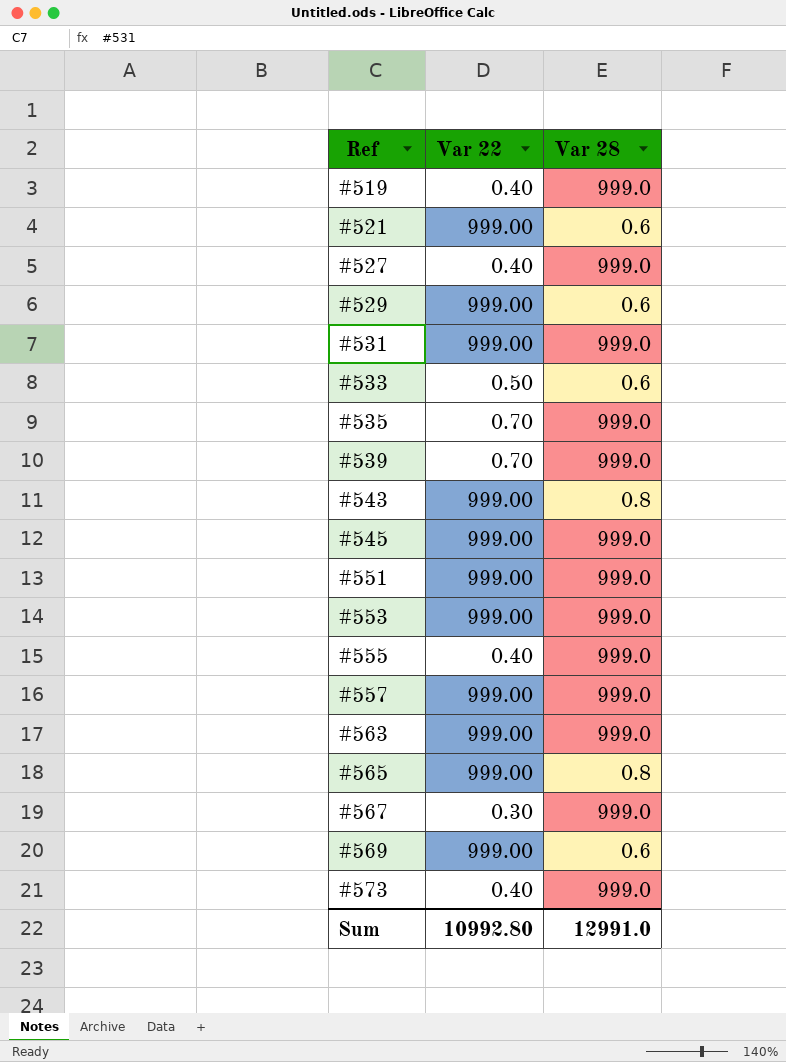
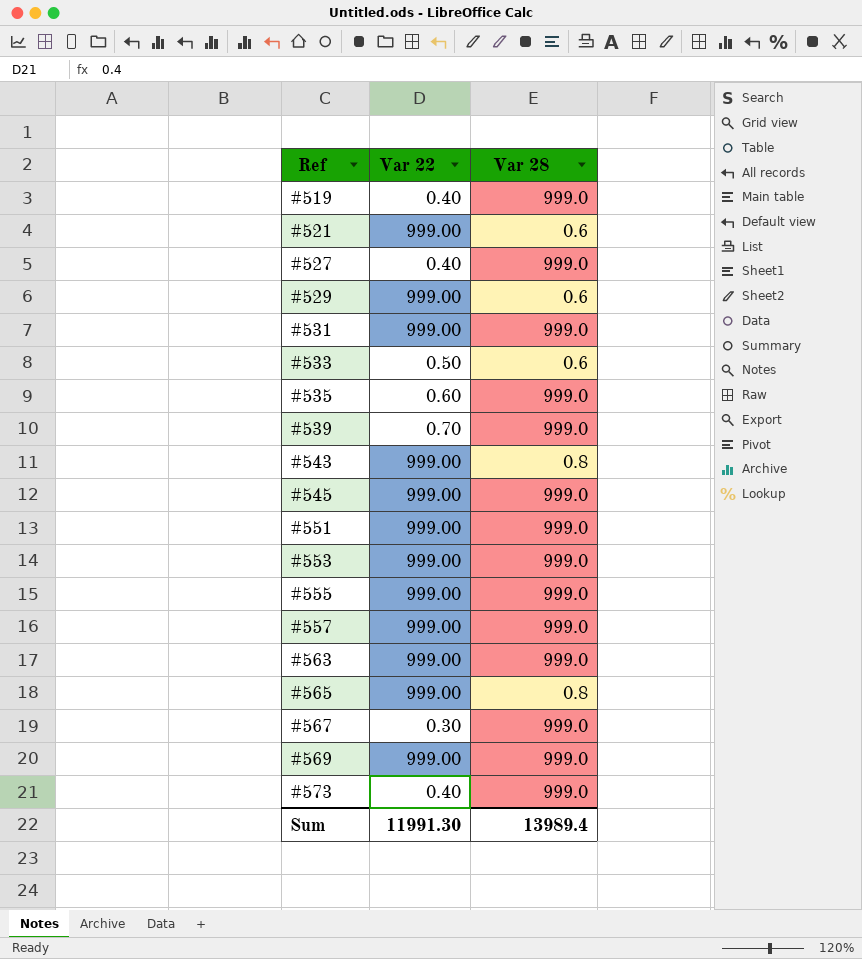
#535 | Var 22: 0.70 -> 0.60
#555 | Var 22: 0.40 -> 999.00
#569 | Var 28: 0.6 -> 999.0
Sum | Var 22: 10992.80 -> 11991.30
Sum | Var 28: 12991.0 -> 13989.4

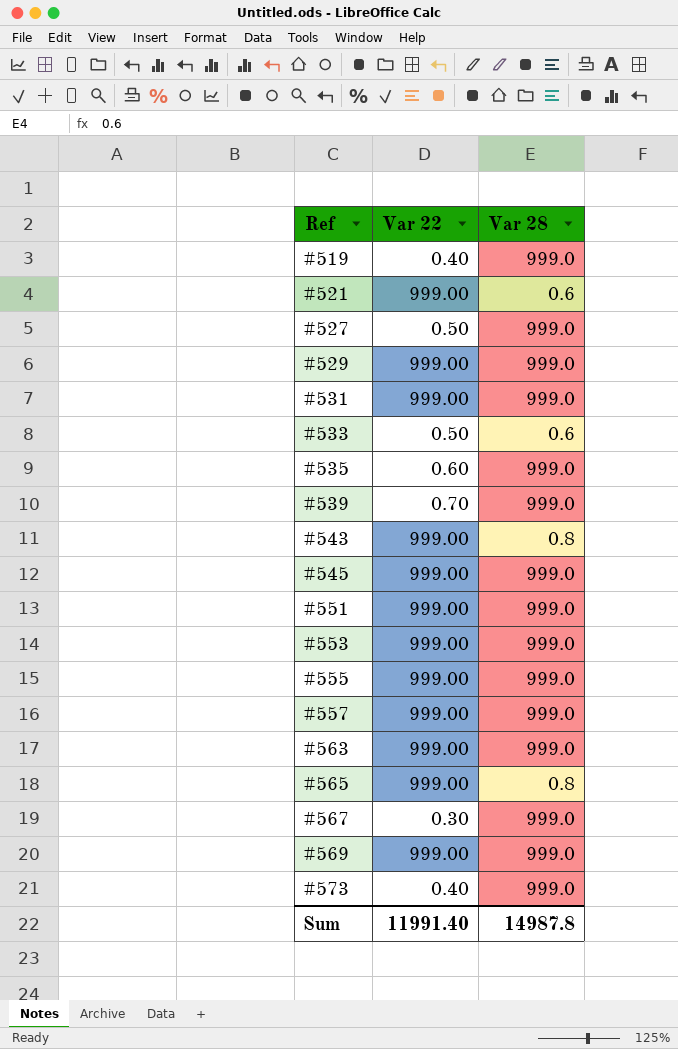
#527 | Var 22: 0.40 -> 0.50
#529 | Var 28: 0.6 -> 999.0
Sum | Var 22: 11991.30 -> 11991.40
Sum | Var 28: 13989.4 -> 14987.8

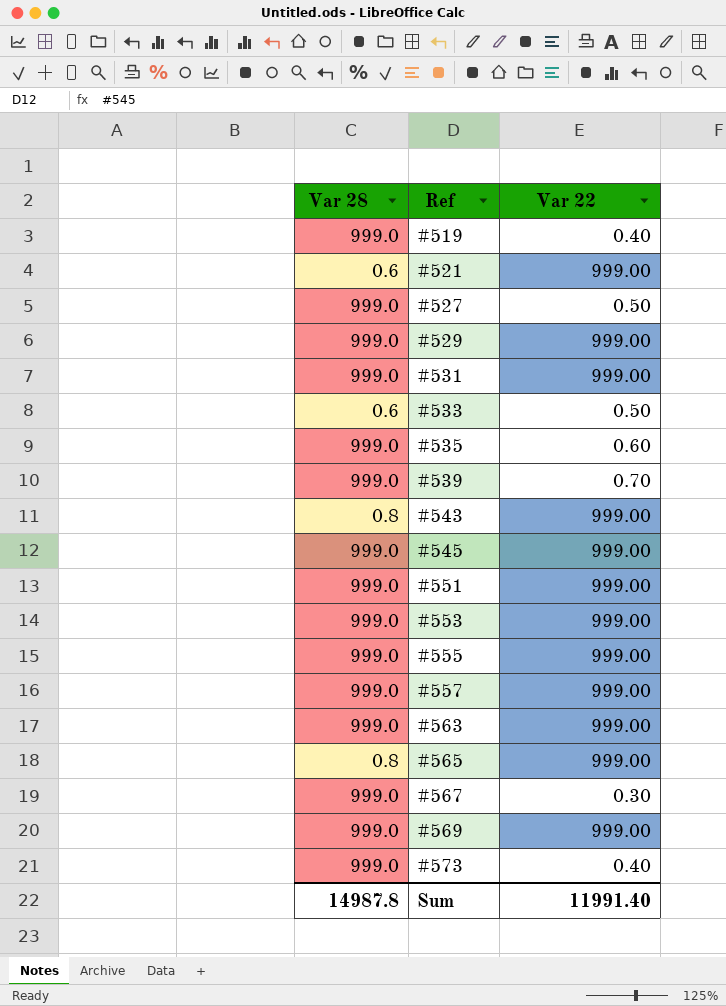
column Var 28 | position: 3 -> 1

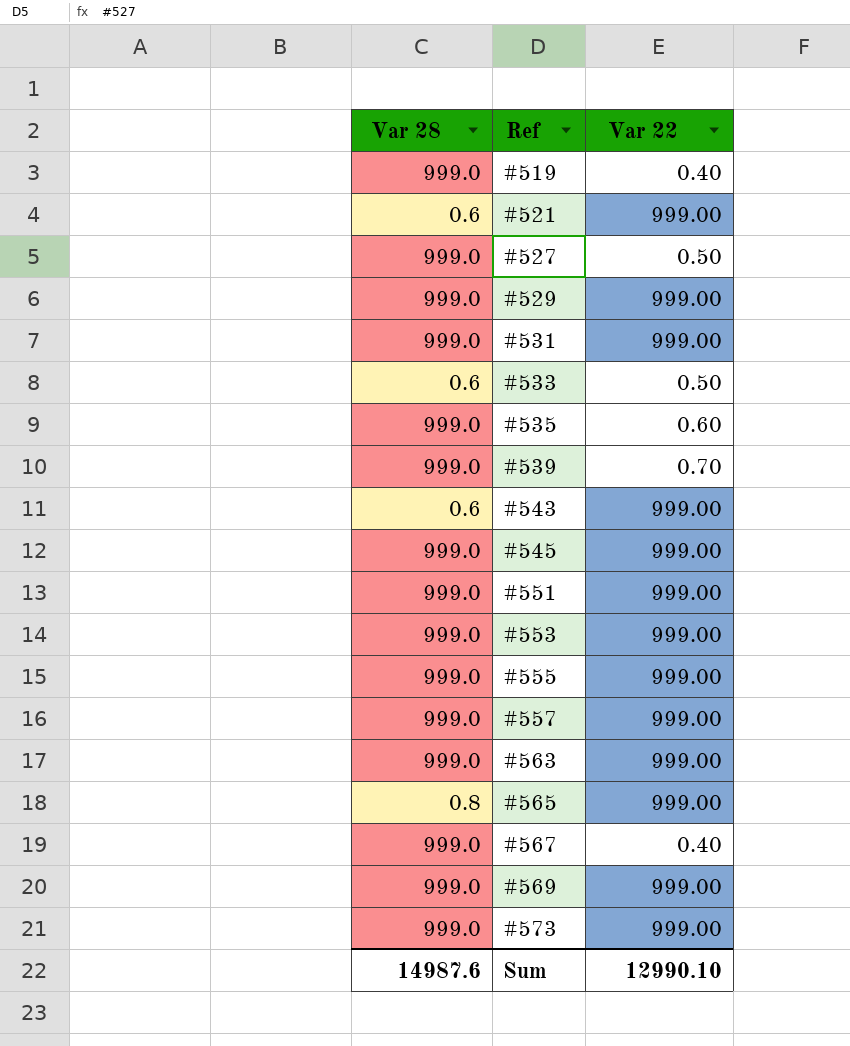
#543 | Var 28: 0.8 -> 0.6
#567 | Var 22: 0.30 -> 0.40
#573 | Var 22: 0.40 -> 999.00
Sum | Var 28: 14987.8 -> 14987.6
Sum | Var 22: 11991.40 -> 12990.10

